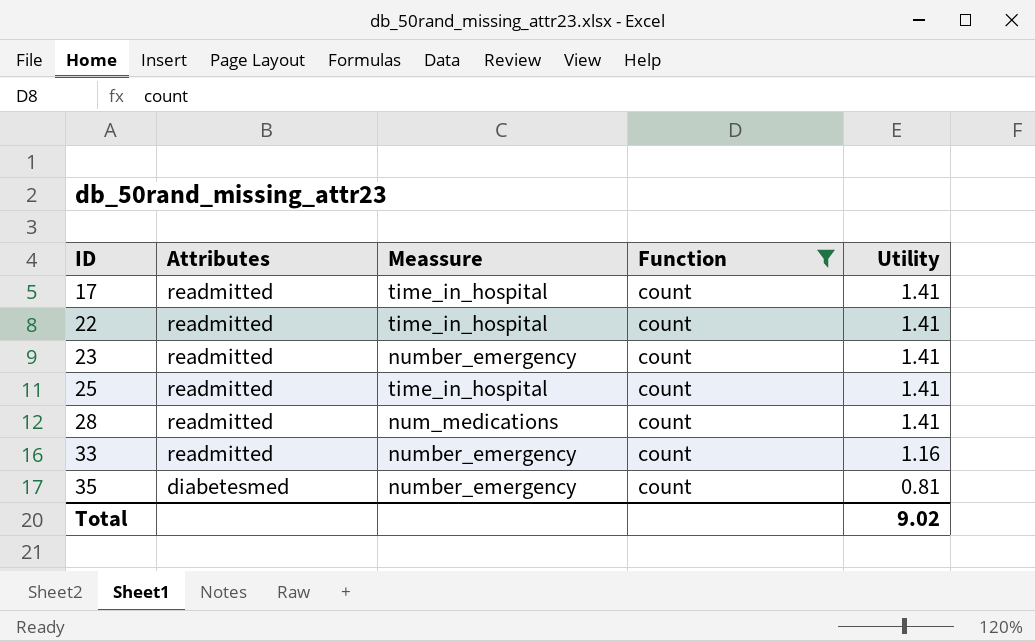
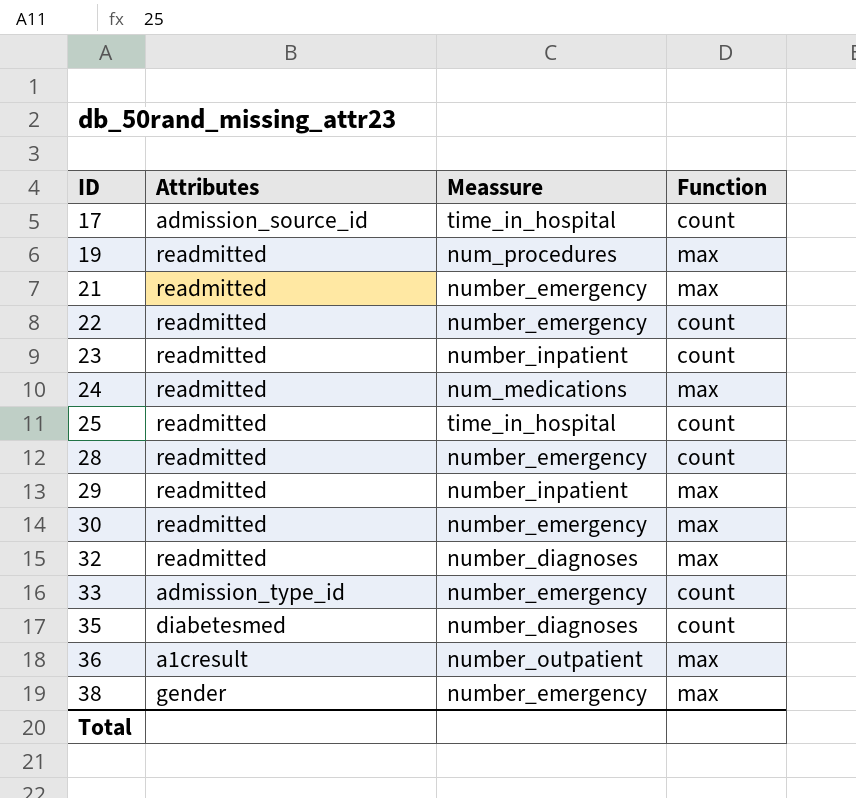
filter: Function = count -> none
column Utility | position: 5 -> none
17 | Attributes: readmitted -> admission_source_id
22 | Meassure: time_in_hospital -> number_emergency
23 | Meassure: number_emergency -> number_inpatient
28 | Meassure: num_medications -> number_emergency
33 | Attributes: readmitted -> admission_type_id
35 | Meassure: number_emergency -> number_diagnoses

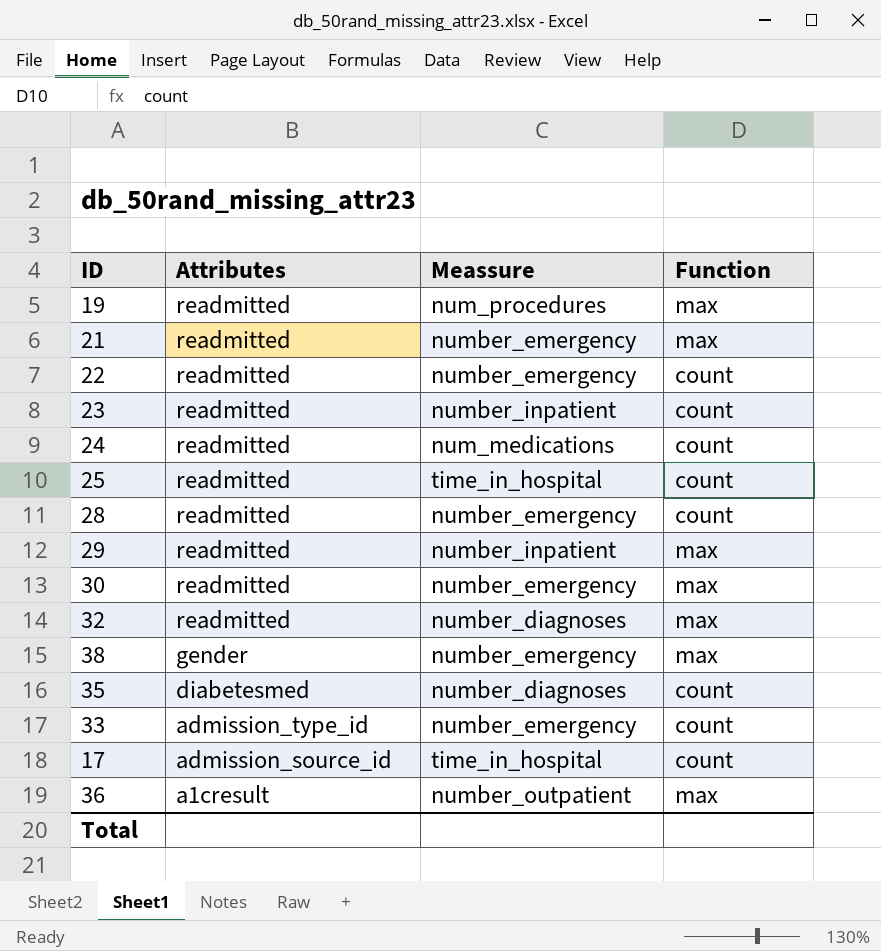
row order: ID ascending -> Attributes descending
24 | Function: max -> count

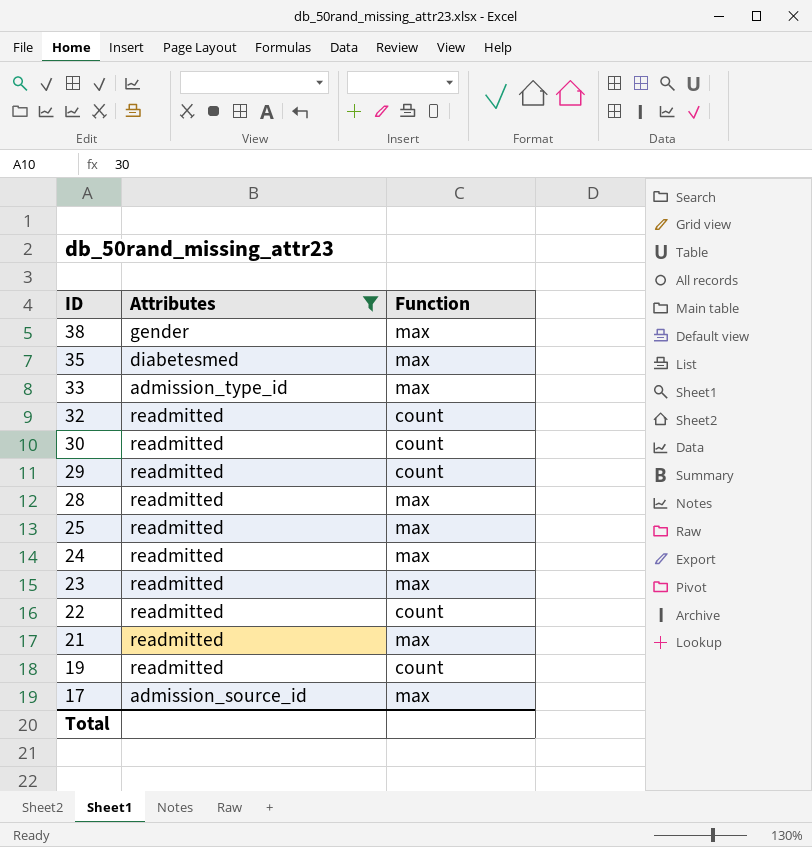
filter: none -> Attributes != a1cresult
row order: Attributes descending -> ID descending
column Meassure | position: 3 -> none
35 | Function: count -> max
33 | Function: count -> max
32 | Function: max -> count
30 | Function: max -> count
29 | Function: max -> count
28 | Function: count -> max
25 | Function: count -> max
24 | Function: count -> max
23 | Function: count -> max
19 | Function: max -> count
17 | Function: count -> max

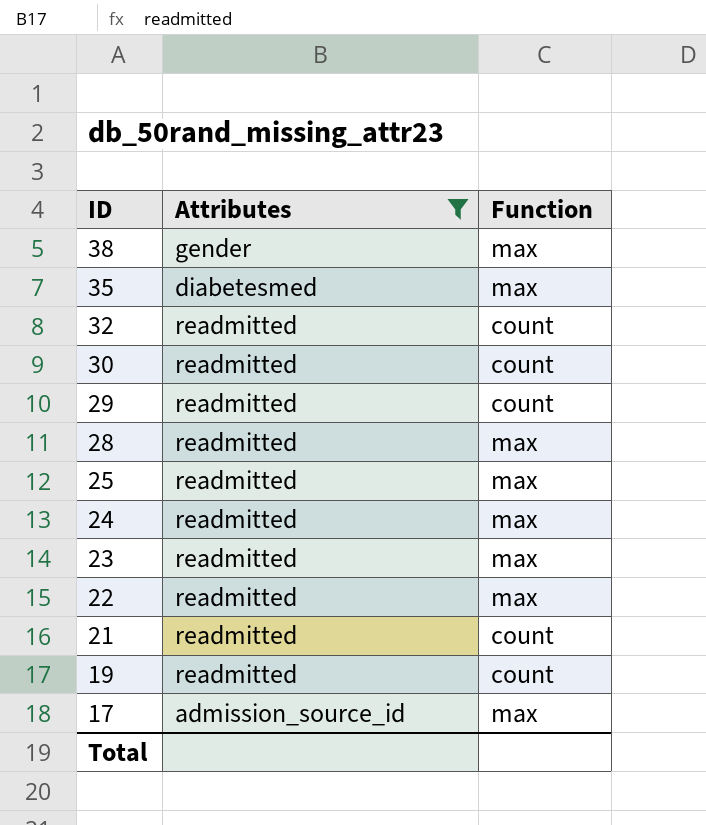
row 33: admission_type_id | max -> none
22 | Function: count -> max
21 | Function: max -> count

